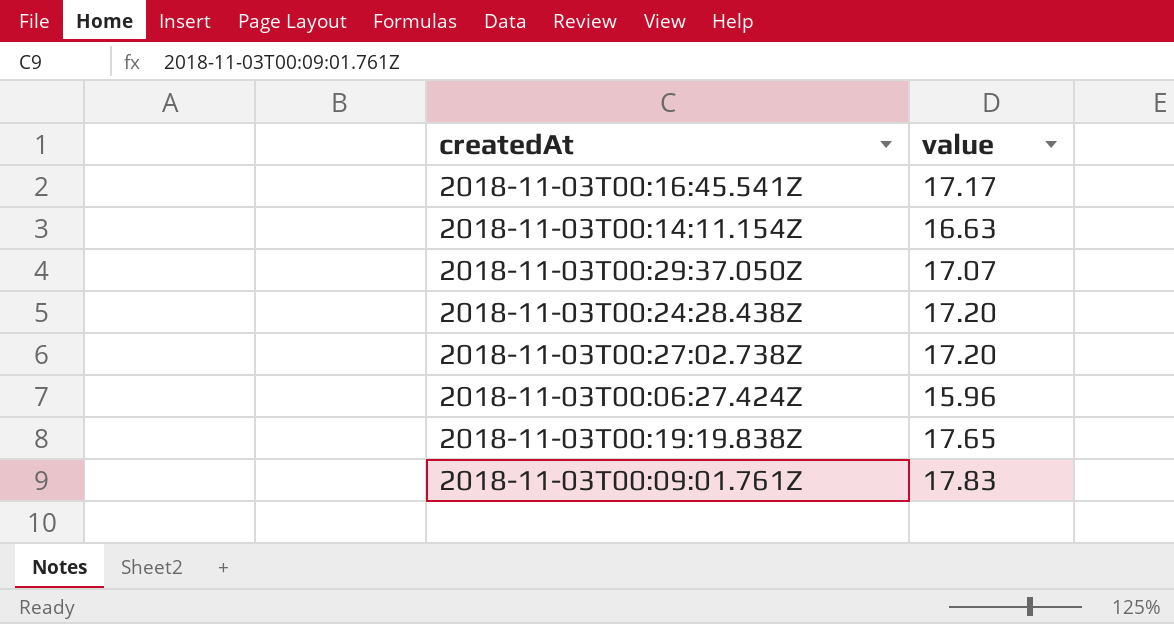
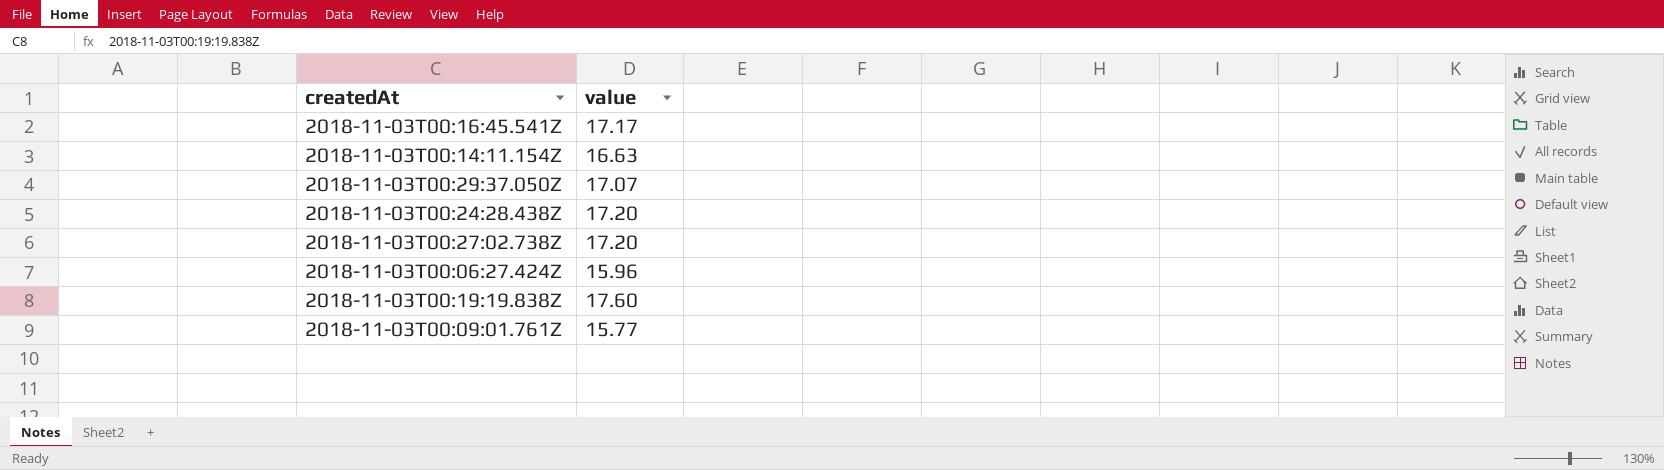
2018-11-03T00:19:19.838Z | value: 17.65 -> 17.60
2018-11-03T00:09:01.761Z | value: 17.83 -> 15.77

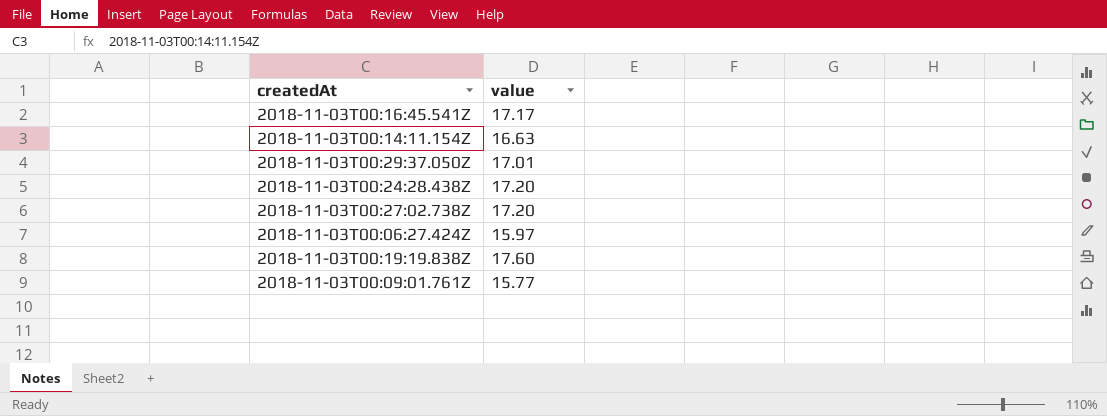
2018-11-03T00:29:37.050Z | value: 17.07 -> 17.01
2018-11-03T00:06:27.424Z | value: 15.96 -> 15.97

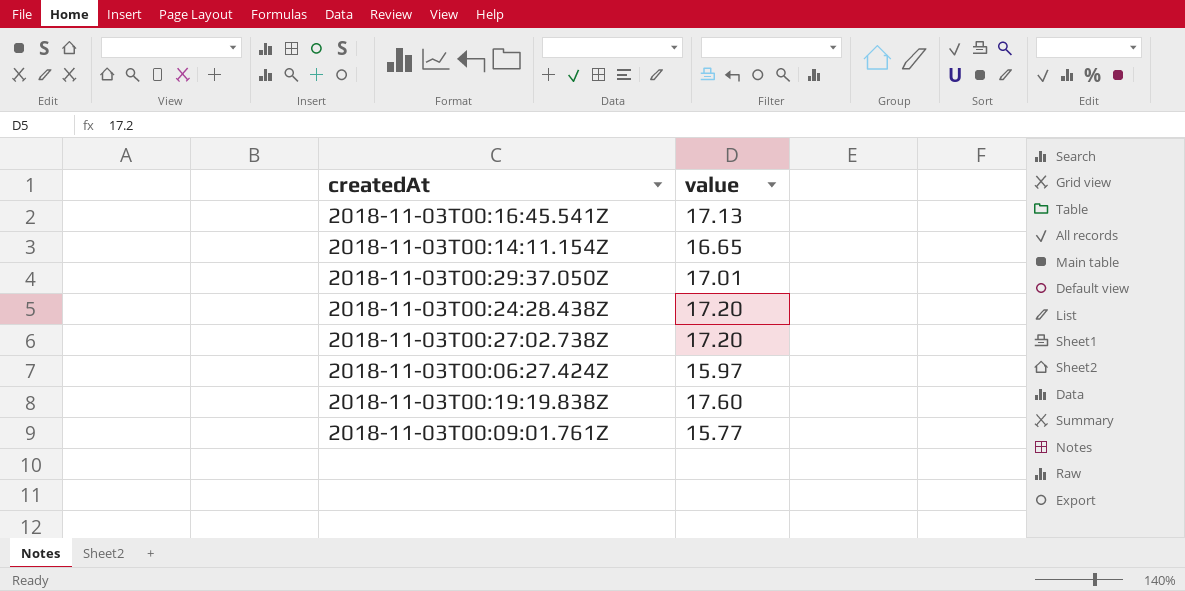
2018-11-03T00:16:45.541Z | value: 17.17 -> 17.13
2018-11-03T00:14:11.154Z | value: 16.63 -> 16.65

